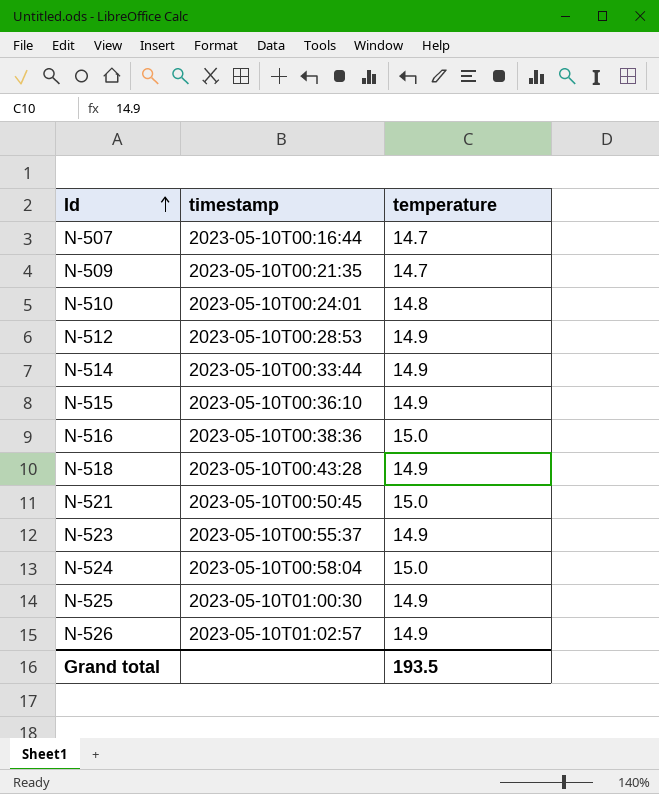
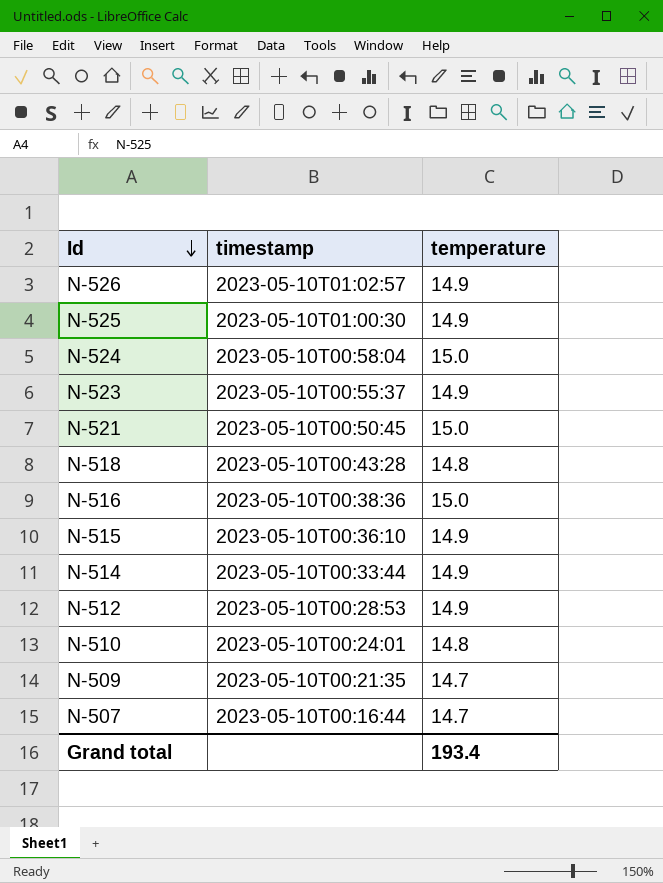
row order: Id ascending -> Id descending
N-518 | temperature: 14.9 -> 14.8
Grand total | temperature: 193.5 -> 193.4

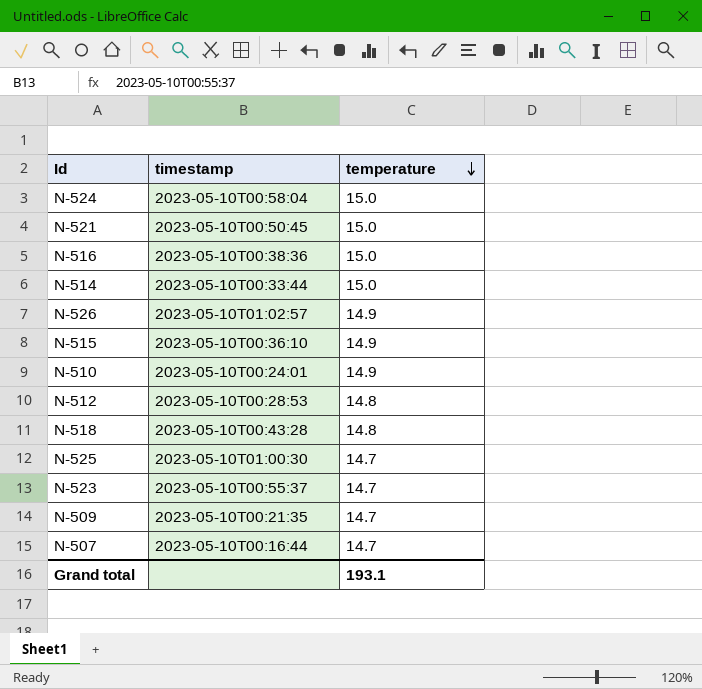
row order: Id descending -> temperature descending
N-514 | temperature: 14.9 -> 15.0
N-510 | temperature: 14.8 -> 14.9
N-512 | temperature: 14.9 -> 14.8
N-525 | temperature: 14.9 -> 14.7
N-523 | temperature: 14.9 -> 14.7
Grand total | temperature: 193.4 -> 193.1

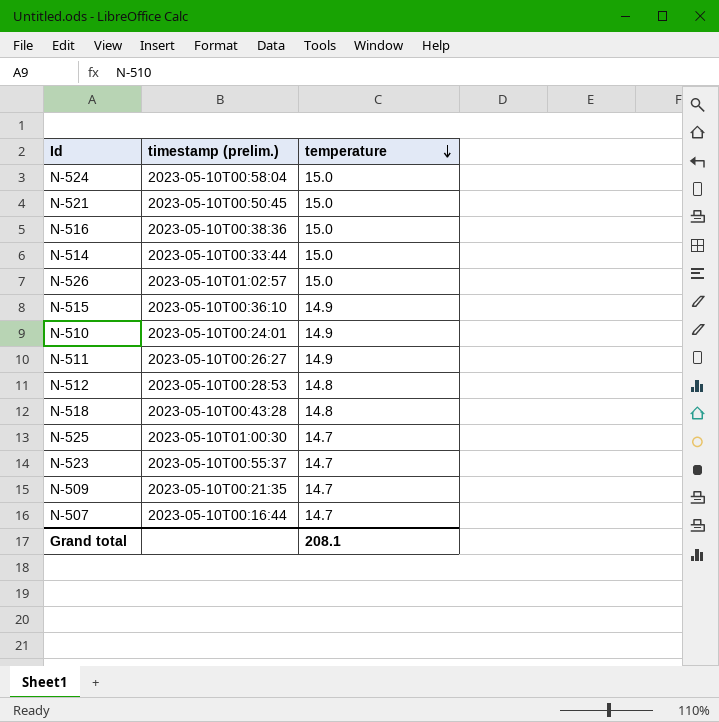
column name: timestamp -> timestamp (prelim.)
N-526 | temperature: 14.9 -> 15.0
row N-511: none -> 2023-05-10T00:26:27 | 14.9
Grand total | temperature: 193.1 -> 208.1

